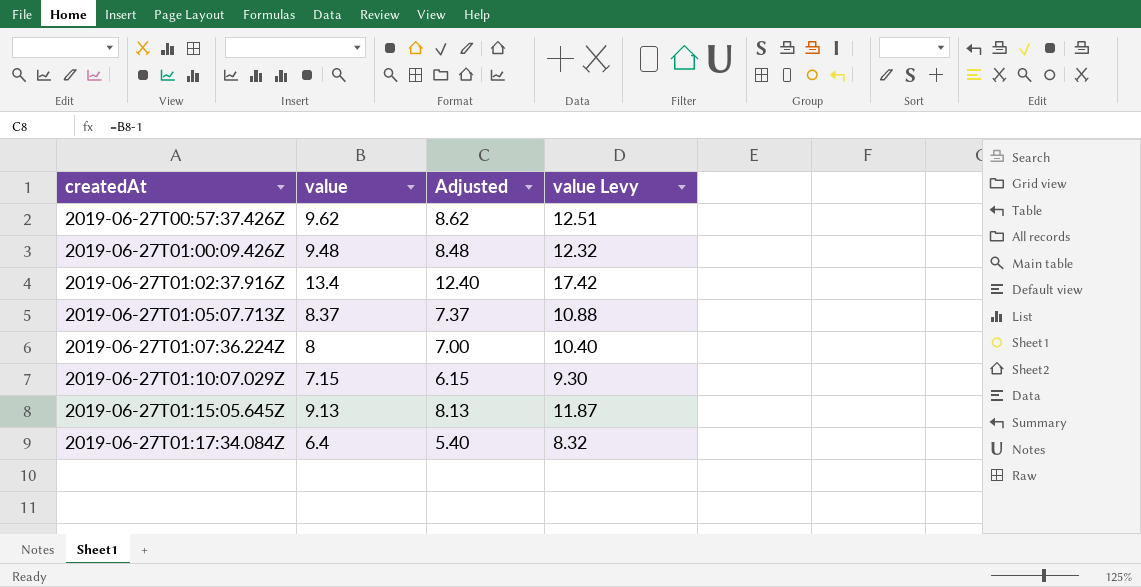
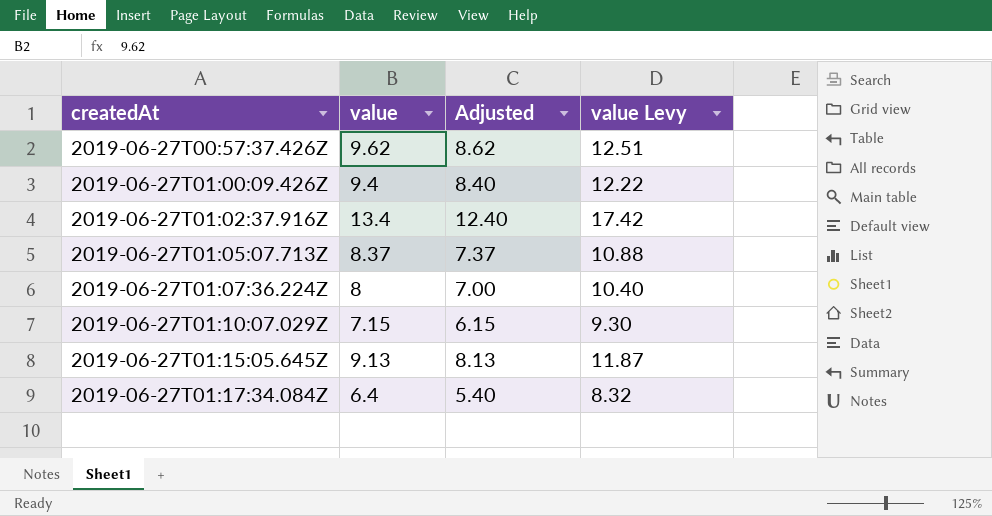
2019-06-27T01:00:09.426Z | value: 9.48 -> 9.4
2019-06-27T01:00:09.426Z | Adjusted: 8.48 -> 8.40
2019-06-27T01:00:09.426Z | value Levy: 12.32 -> 12.22

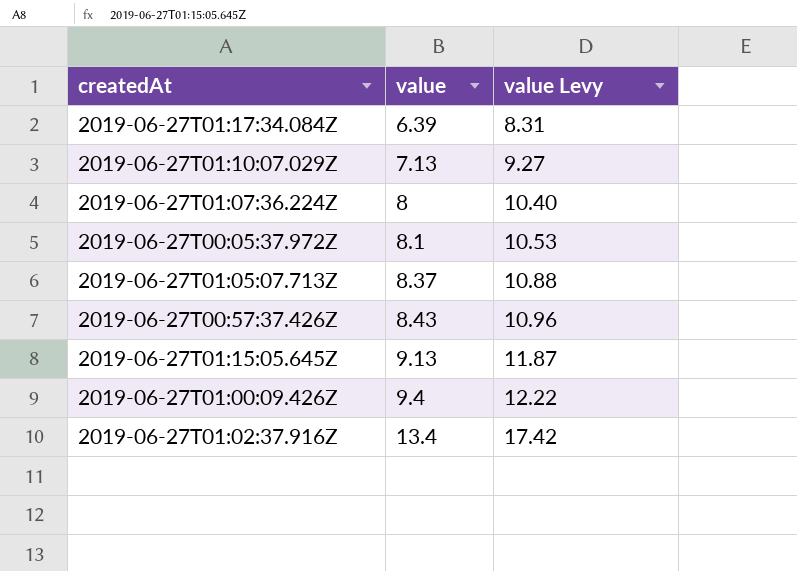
row order: createdAt ascending -> value ascending
column Adjusted | formula: [value] - 1 -> none
2019-06-27T01:17:34.084Z | value: 6.4 -> 6.39
2019-06-27T01:17:34.084Z | value Levy: 8.32 -> 8.31
2019-06-27T01:10:07.029Z | value: 7.15 -> 7.13
2019-06-27T01:10:07.029Z | value Levy: 9.30 -> 9.27
row 2019-06-27T00:05:37.972Z: none -> 8.1 | 10.53
2019-06-27T00:57:37.426Z | value: 9.62 -> 8.43
2019-06-27T00:57:37.426Z | value Levy: 12.51 -> 10.96

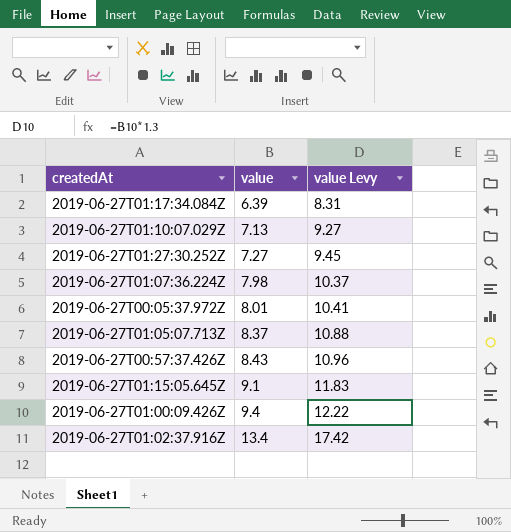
row 2019-06-27T01:27:30.252Z: none -> 7.27 | 9.45
2019-06-27T01:07:36.224Z | value: 8 -> 7.98
2019-06-27T01:07:36.224Z | value Levy: 10.40 -> 10.37
2019-06-27T00:05:37.972Z | value: 8.1 -> 8.01
2019-06-27T00:05:37.972Z | value Levy: 10.53 -> 10.41
2019-06-27T01:15:05.645Z | value: 9.13 -> 9.1
2019-06-27T01:15:05.645Z | value Levy: 11.87 -> 11.83

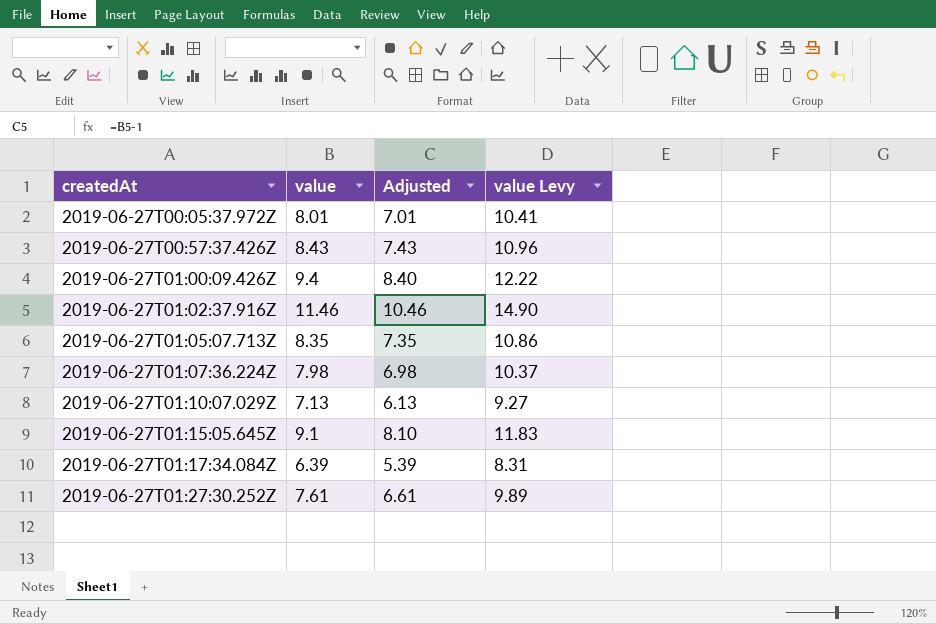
row order: value ascending -> createdAt ascending
column Adjusted | formula: none -> [value] - 1
2019-06-27T01:02:37.916Z | value: 13.4 -> 11.46
2019-06-27T01:02:37.916Z | value Levy: 17.42 -> 14.90
2019-06-27T01:05:07.713Z | value: 8.37 -> 8.35
2019-06-27T01:05:07.713Z | value Levy: 10.88 -> 10.86
2019-06-27T01:27:30.252Z | value: 7.27 -> 7.61
2019-06-27T01:27:30.252Z | value Levy: 9.45 -> 9.89

